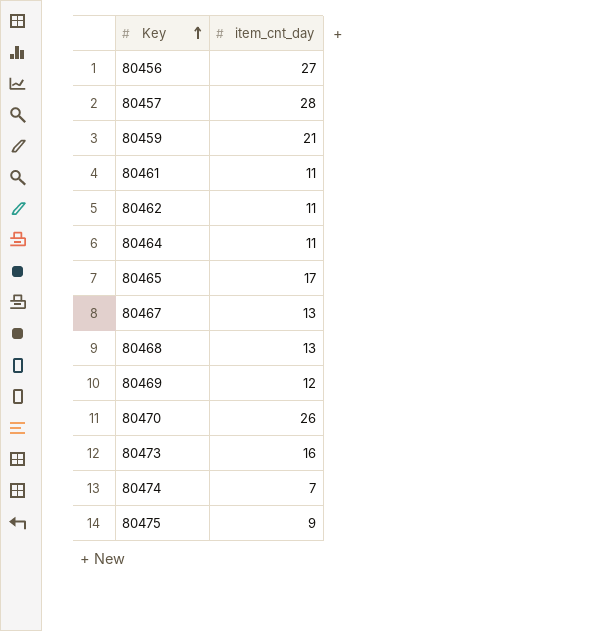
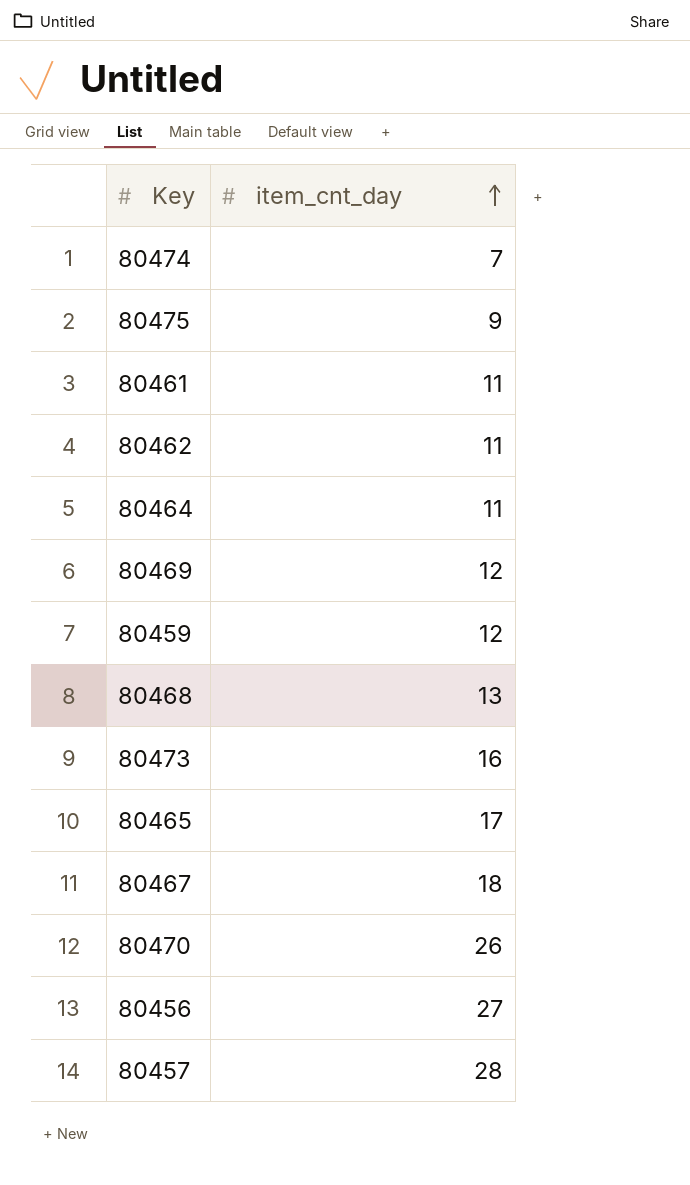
row order: Key ascending -> item_cnt_day ascending
80459 | item_cnt_day: 21 -> 12
80467 | item_cnt_day: 13 -> 18

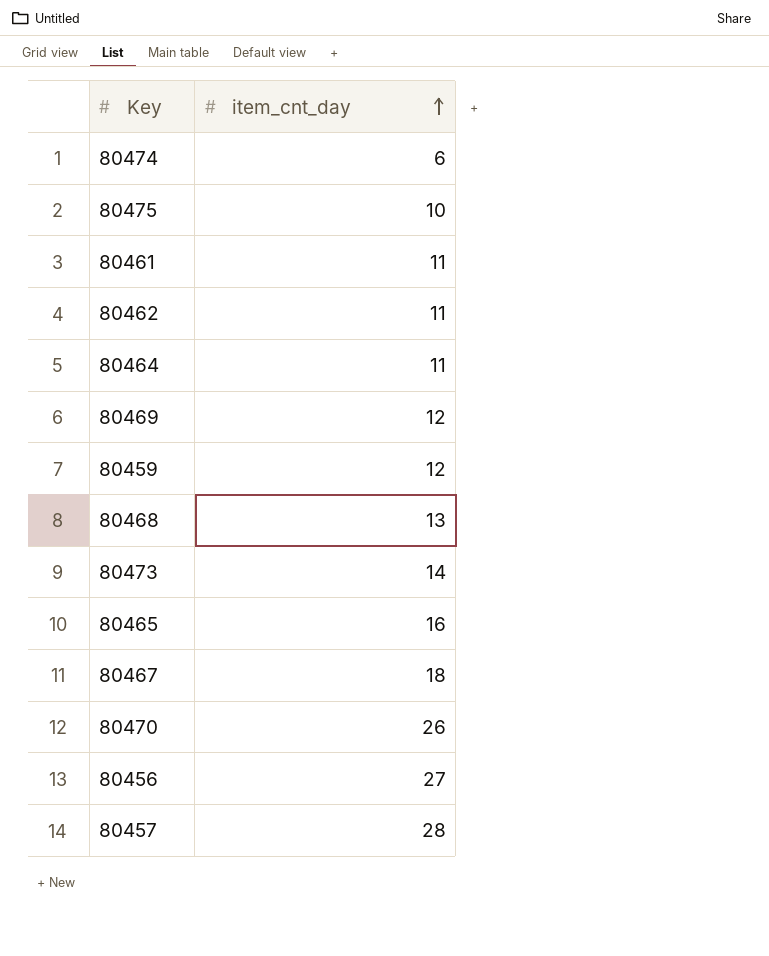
80474 | item_cnt_day: 7 -> 6
80475 | item_cnt_day: 9 -> 10
80473 | item_cnt_day: 16 -> 14
80465 | item_cnt_day: 17 -> 16

